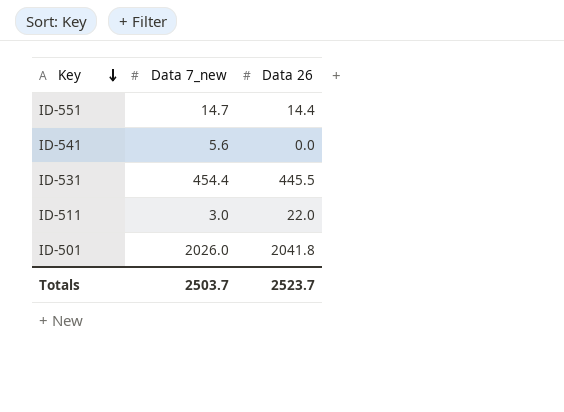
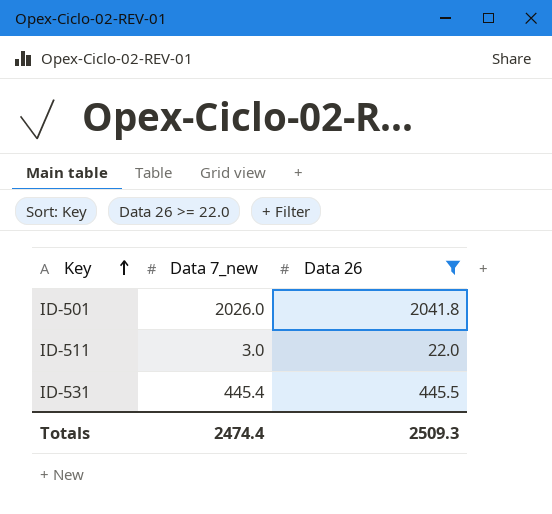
filter: none -> Data 26 >= 22.0
row order: Key descending -> Key ascending
ID-531 | Data 7_new: 454.4 -> 445.4
Totals | Data 7_new: 2503.7 -> 2474.4
Totals | Data 26: 2523.7 -> 2509.3

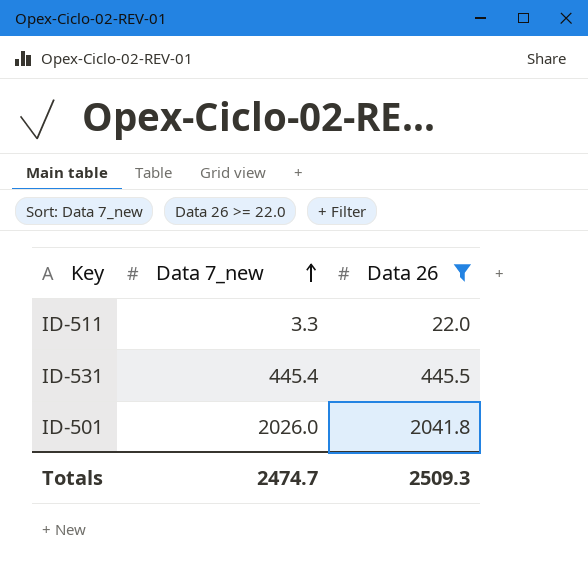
row order: Key ascending -> Data 7_new ascending
ID-511 | Data 7_new: 3.0 -> 3.3
Totals | Data 7_new: 2474.4 -> 2474.7

